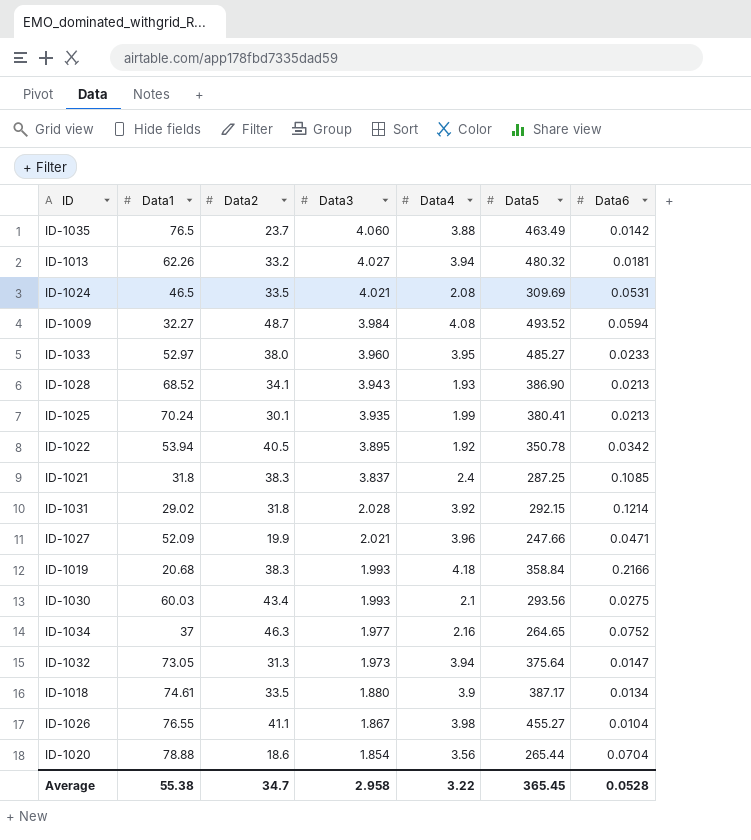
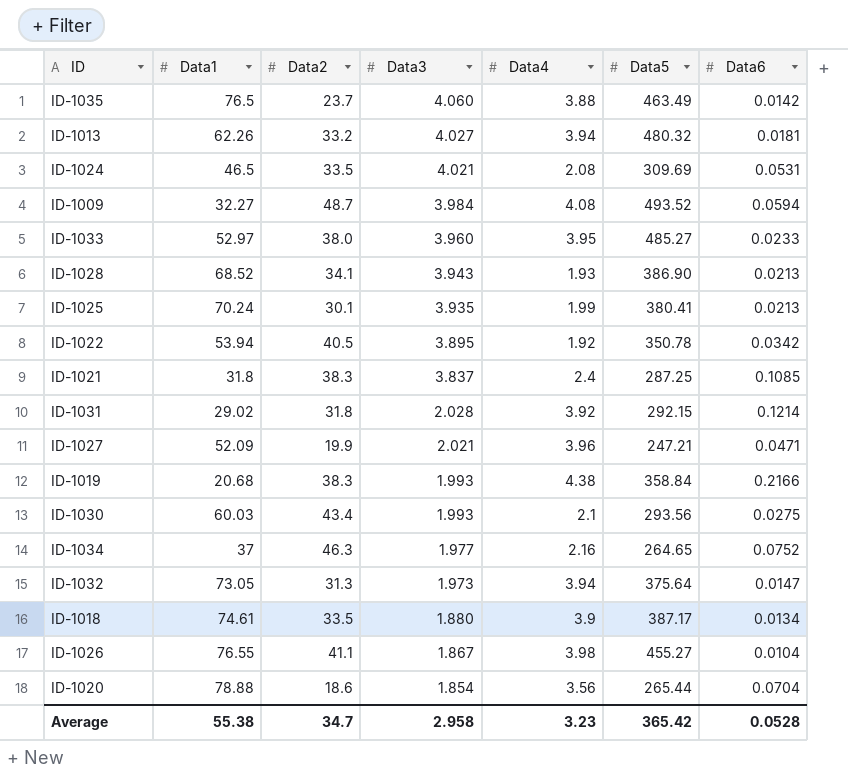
ID-1027 | Data5: 247.66 -> 247.21
ID-1019 | Data4: 4.18 -> 4.38
Average | Data4: 3.22 -> 3.23
Average | Data5: 365.45 -> 365.42

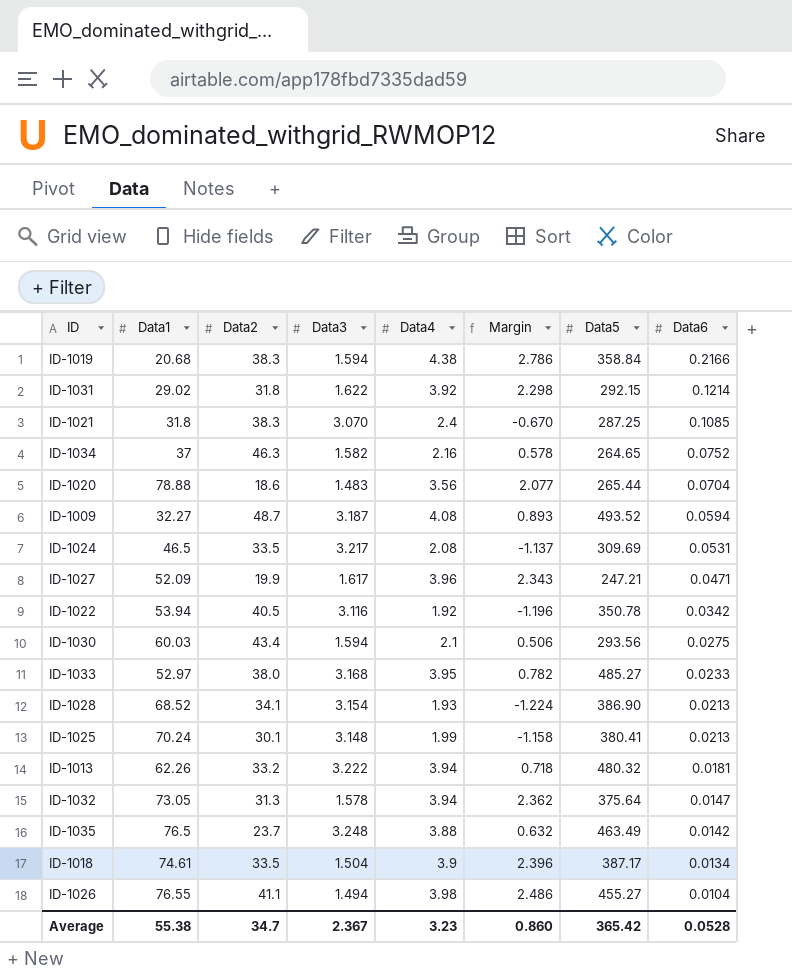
row order: Data3 descending -> Data6 descending
column Margin | formula: none -> [Data4] - [Data3]
ID-1019 | Data3: 1.993 -> 1.594
ID-1031 | Data3: 2.028 -> 1.622
ID-1021 | Data3: 3.837 -> 3.070
ID-1034 | Data3: 1.977 -> 1.582
ID-1020 | Data3: 1.854 -> 1.483
ID-1009 | Data3: 3.984 -> 3.187
ID-1024 | Data3: 4.021 -> 3.217
ID-1027 | Data3: 2.021 -> 1.617
ID-1022 | Data3: 3.895 -> 3.116
ID-1030 | Data3: 1.993 -> 1.594
ID-1033 | Data3: 3.960 -> 3.168
ID-1028 | Data3: 3.943 -> 3.154
ID-1025 | Data3: 3.935 -> 3.148
ID-1013 | Data3: 4.027 -> 3.222
ID-1032 | Data3: 1.973 -> 1.578
ID-1035 | Data3: 4.060 -> 3.248
ID-1018 | Data3: 1.880 -> 1.504
ID-1026 | Data3: 1.867 -> 1.494
Average | Data3: 2.958 -> 2.367

